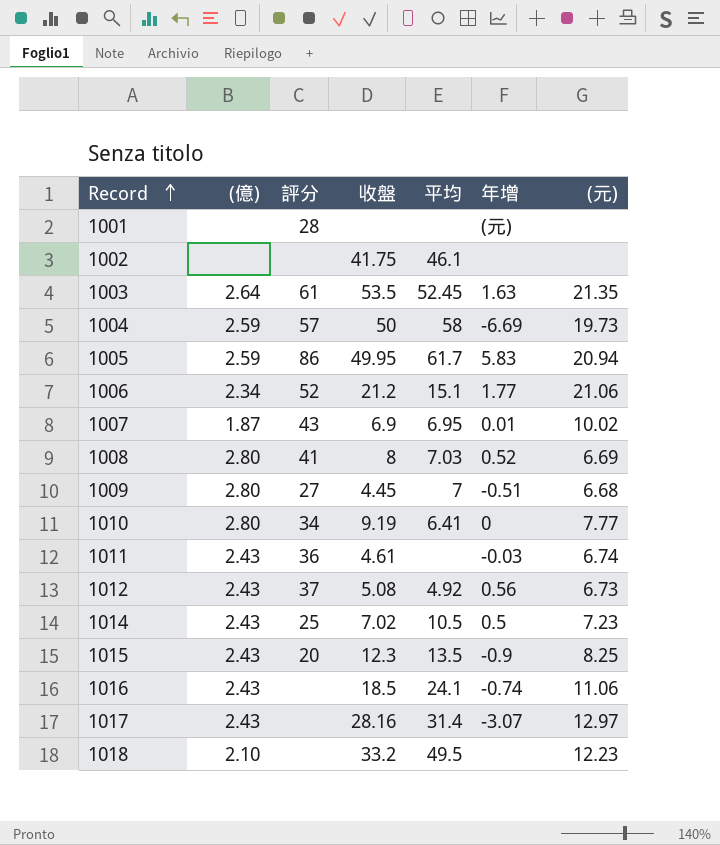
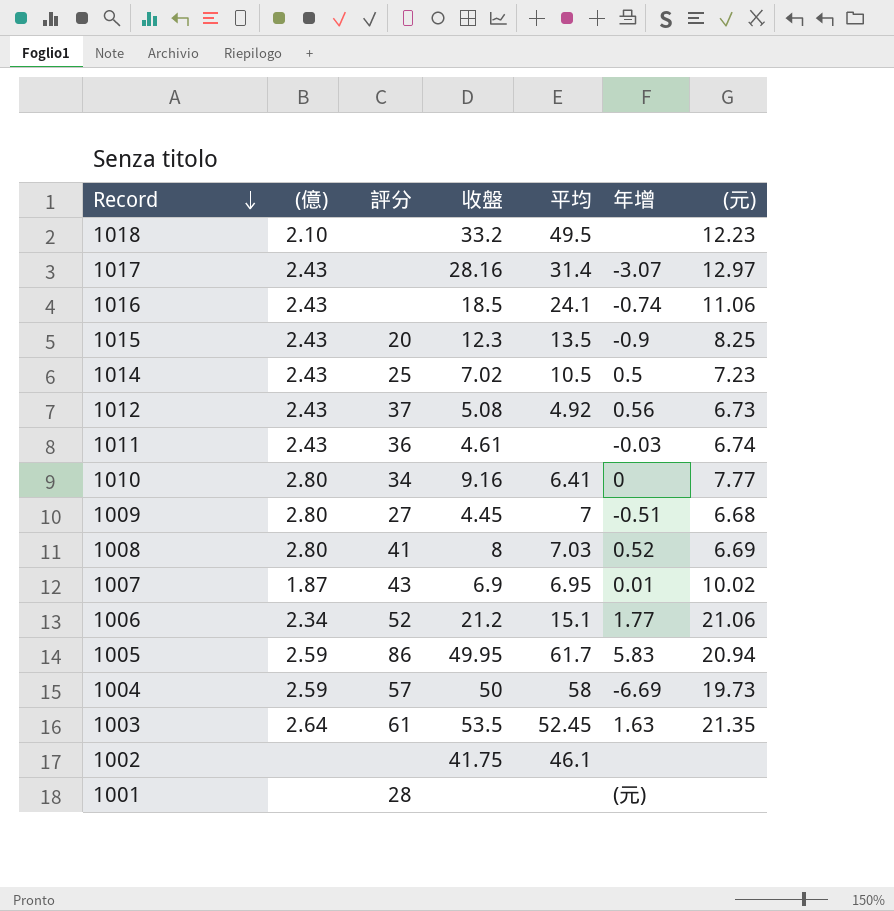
row order: Record ascending -> Record descending
1010 | 收盤: 9.19 -> 9.16

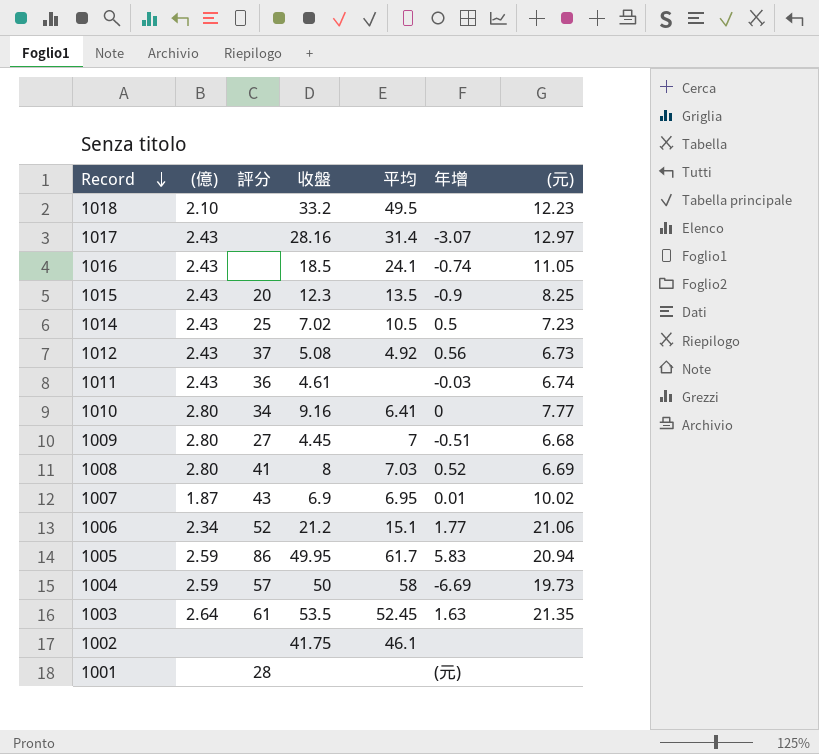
1016 | (元): 11.06 -> 11.05

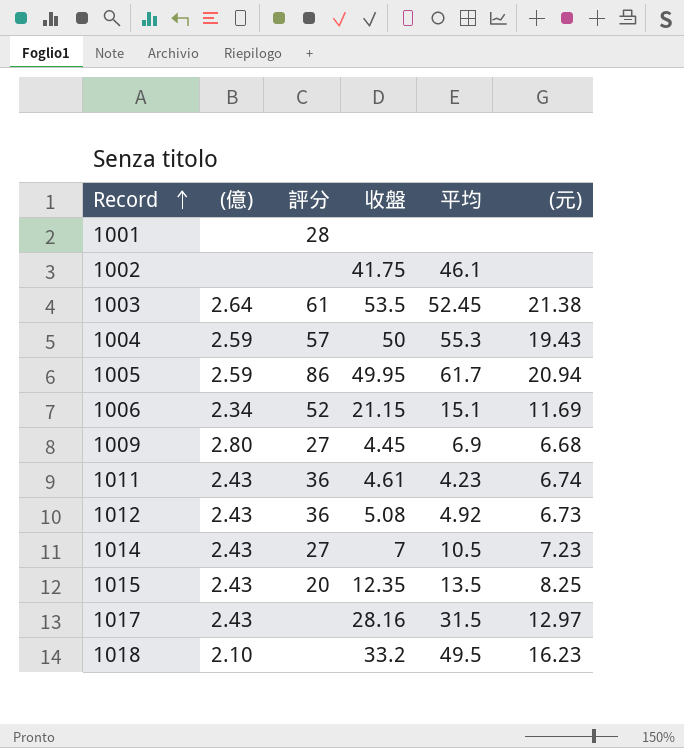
row order: Record descending -> Record ascending
column 年增 | position: 6 -> none
row 1016: 2.43 | none | 18.5 | 24.1 | -0.74 | 11.05 -> none
row 1010: 2.80 | 34 | 9.16 | 6.41 | 0 | 7.77 -> none
row 1008: 2.80 | 41 | 8 | 7.03 | 0.52 | 6.69 -> none
row 1007: 1.87 | 43 | 6.9 | 6.95 | 0.01 | 10.02 -> none
1003 | (元): 21.35 -> 21.38
1004 | 平均: 58 -> 55.3
1004 | (元): 19.73 -> 19.43
1006 | 收盤: 21.2 -> 21.15
1006 | (元): 21.06 -> 11.69
1009 | 平均: 7 -> 6.9
1011 | 平均: none -> 4.23
1012 | 評分: 37 -> 36
1014 | 評分: 25 -> 27
1014 | 收盤: 7.02 -> 7
1015 | 收盤: 12.3 -> 12.35
1017 | 平均: 31.4 -> 31.5
1018 | (元): 12.23 -> 16.23

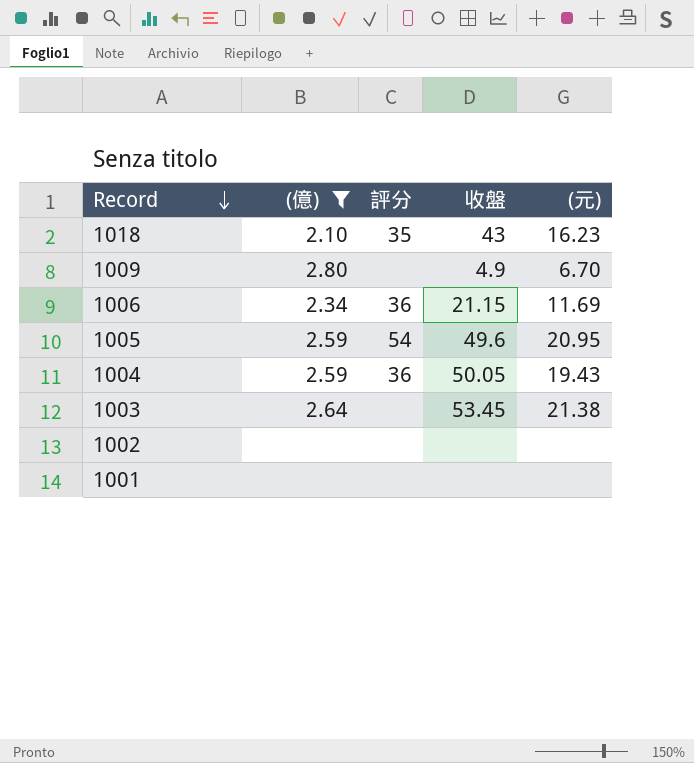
filter: none -> (億) != 2.43
row order: Record ascending -> Record descending
column 平均 | position: 5 -> none
1018 | 評分: none -> 35
1018 | 收盤: 33.2 -> 43
1009 | 評分: 27 -> none
1009 | 收盤: 4.45 -> 4.9
1009 | (元): 6.68 -> 6.70
1006 | 評分: 52 -> 36
1005 | 評分: 86 -> 54
1005 | 收盤: 49.95 -> 49.6
1005 | (元): 20.94 -> 20.95
1004 | 評分: 57 -> 36
1004 | 收盤: 50 -> 50.05
1003 | 評分: 61 -> none
1003 | 收盤: 53.5 -> 53.45
1002 | 收盤: 41.75 -> none
1001 | 評分: 28 -> none

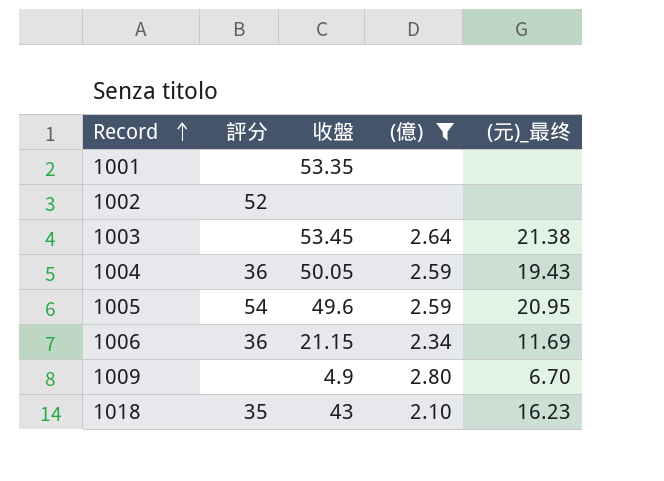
row order: Record descending -> Record ascending
column (億) | position: 2 -> 4
column name: (元) -> (元)_最终
1001 | 收盤: none -> 53.35
1002 | 評分: none -> 52

